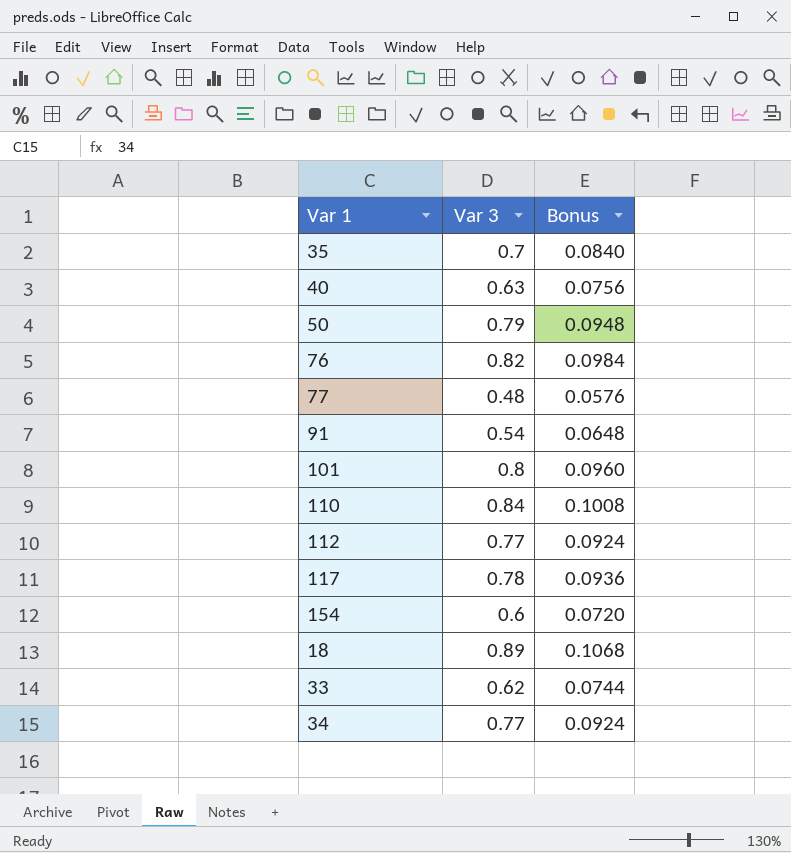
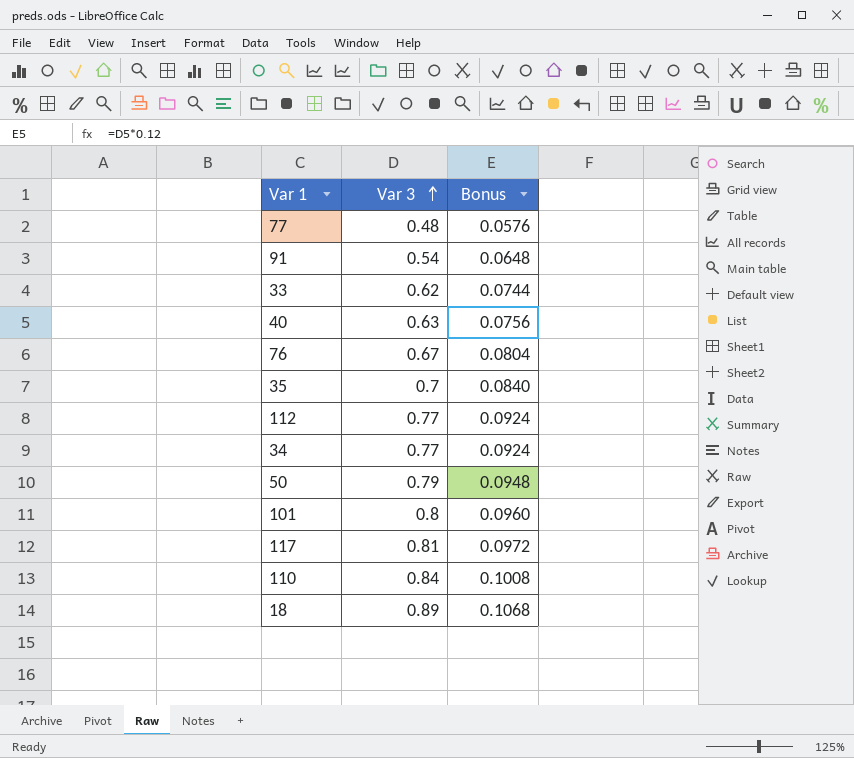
row order: none -> Var 3 ascending
row 154: 0.6 | 0.0720 -> none
76 | Var 3: 0.82 -> 0.67
76 | Bonus: 0.0984 -> 0.0804
117 | Var 3: 0.78 -> 0.81
117 | Bonus: 0.0936 -> 0.0972

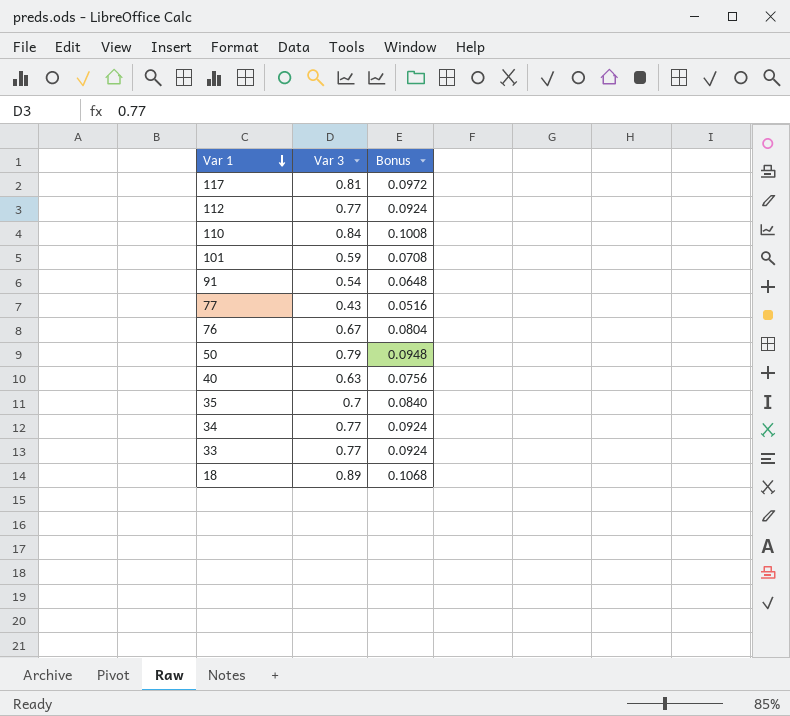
row order: Var 3 ascending -> Var 1 descending
101 | Var 3: 0.8 -> 0.59
101 | Bonus: 0.0960 -> 0.0708
77 | Var 3: 0.48 -> 0.43
77 | Bonus: 0.0576 -> 0.0516
33 | Var 3: 0.62 -> 0.77
33 | Bonus: 0.0744 -> 0.0924

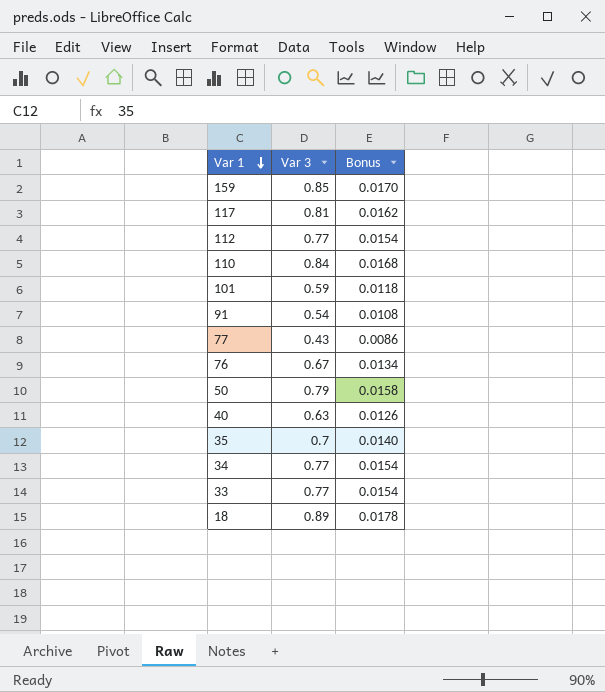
column Bonus | formula: [Var 3] * 0.12 -> [Var 3] * 0.02
row 159: none -> 0.85 | 0.0170

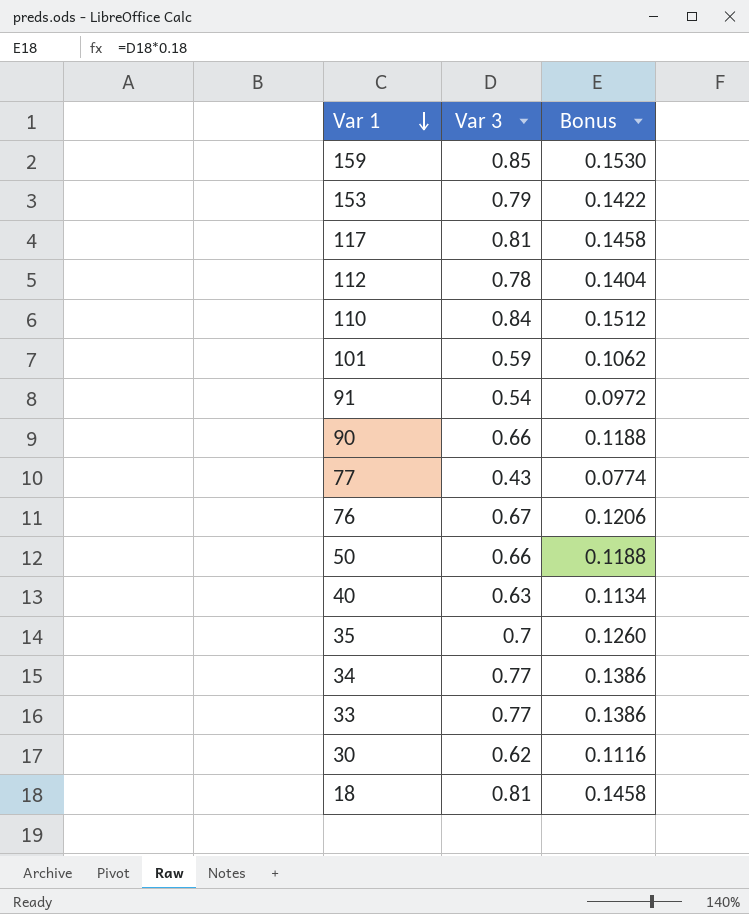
column Bonus | formula: [Var 3] * 0.02 -> [Var 3] * 0.18
row 153: none -> 0.79 | 0.1422
112 | Var 3: 0.77 -> 0.78
row 90: none -> 0.66 | 0.1188
50 | Var 3: 0.79 -> 0.66
row 30: none -> 0.62 | 0.1116
18 | Var 3: 0.89 -> 0.81

